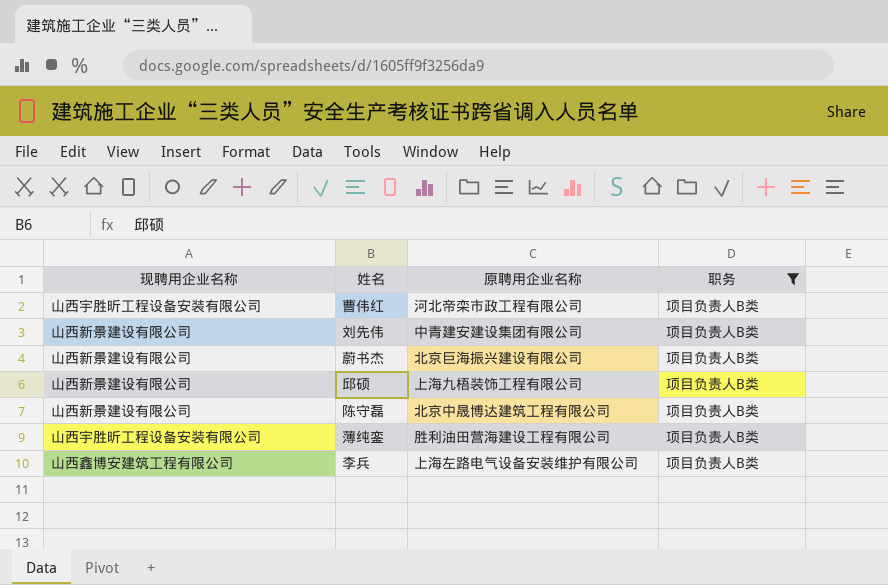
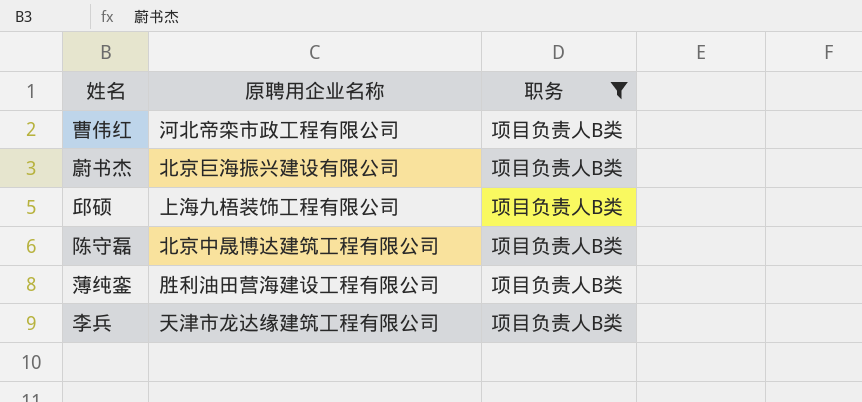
column 现聘用企业名称 | position: 1 -> none
row 刘先伟: 山西新景建设有限公司 | 中青建安建设集团有限公司 | 项目负责人B类 -> none
李兵 | 原聘用企业名称: 上海左路电气设备安装维护有限公司 -> 天津市龙达缘建筑工程有限公司

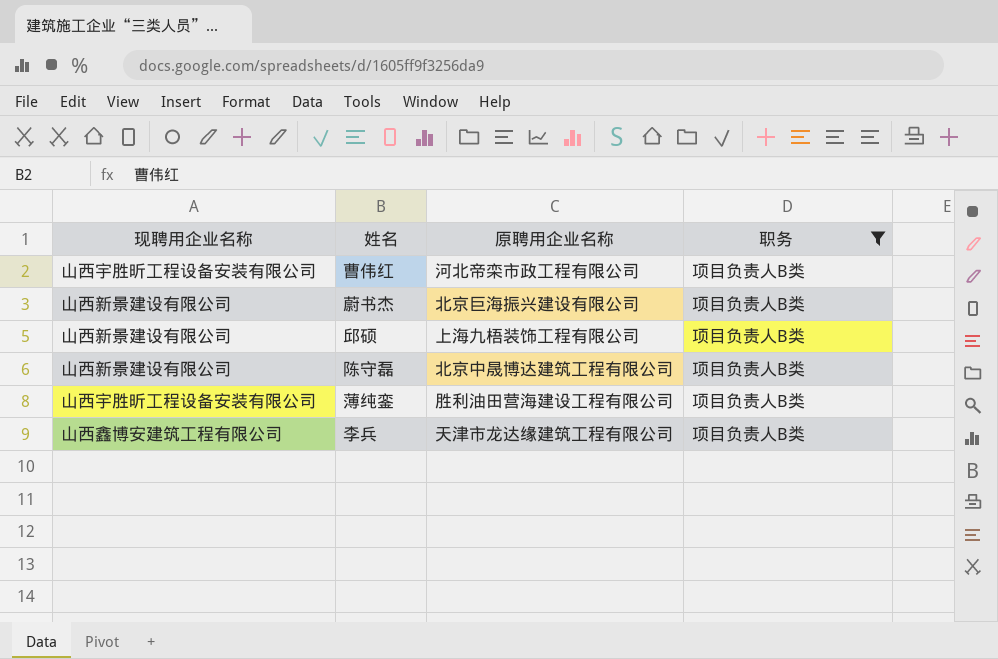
column 现聘用企业名称 | position: none -> 1

